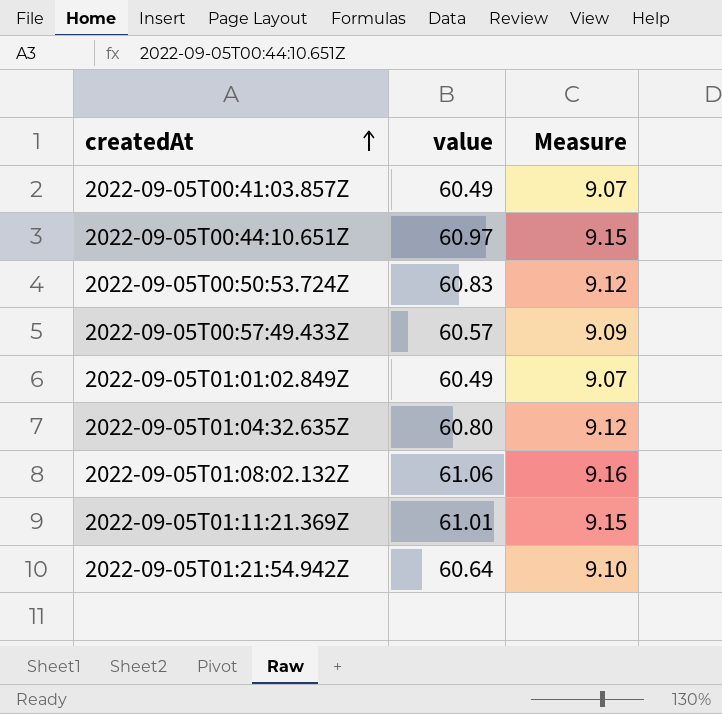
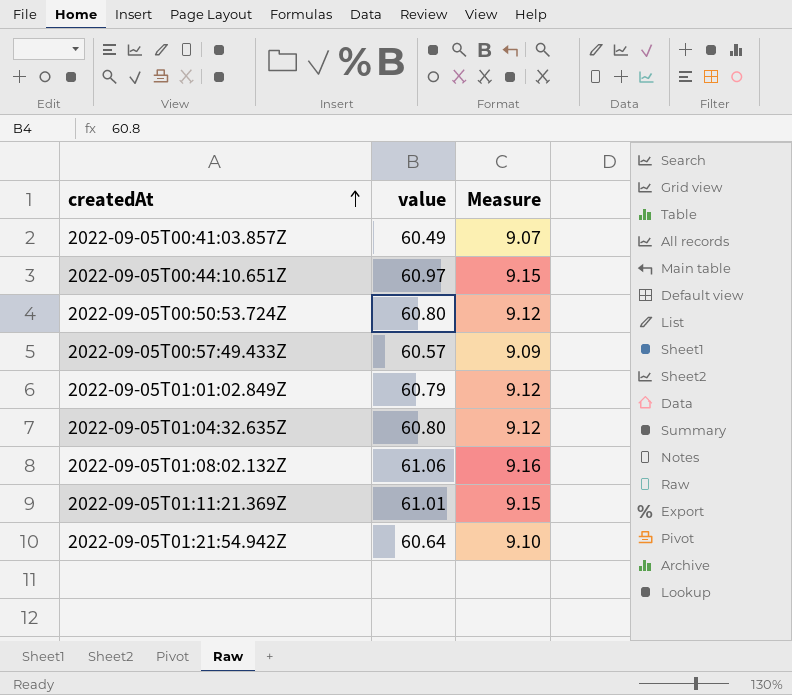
2022-09-05T00:50:53.724Z | value: 60.83 -> 60.80
2022-09-05T01:01:02.849Z | value: 60.49 -> 60.79
2022-09-05T01:01:02.849Z | Measure: 9.07 -> 9.12

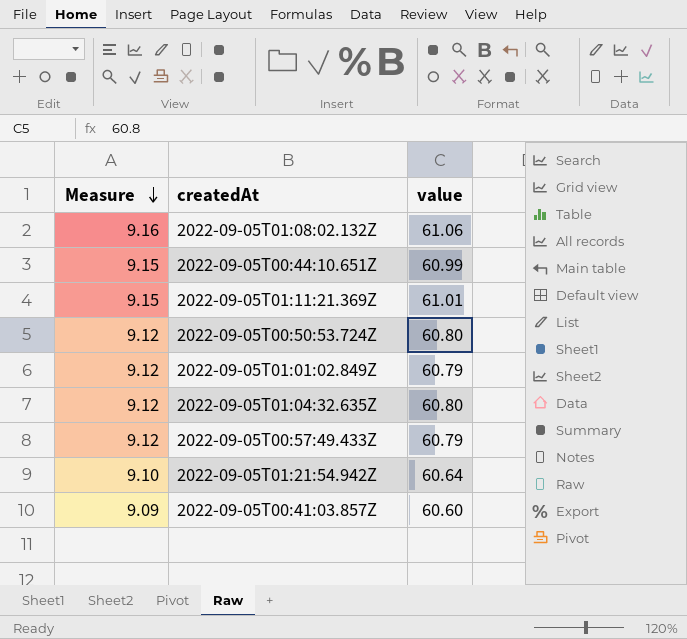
row order: createdAt ascending -> Measure descending
column Measure | position: 3 -> 1
2022-09-05T00:44:10.651Z | value: 60.97 -> 60.99
2022-09-05T00:57:49.433Z | Measure: 9.09 -> 9.12
2022-09-05T00:57:49.433Z | value: 60.57 -> 60.79
2022-09-05T00:41:03.857Z | Measure: 9.07 -> 9.09
2022-09-05T00:41:03.857Z | value: 60.49 -> 60.60

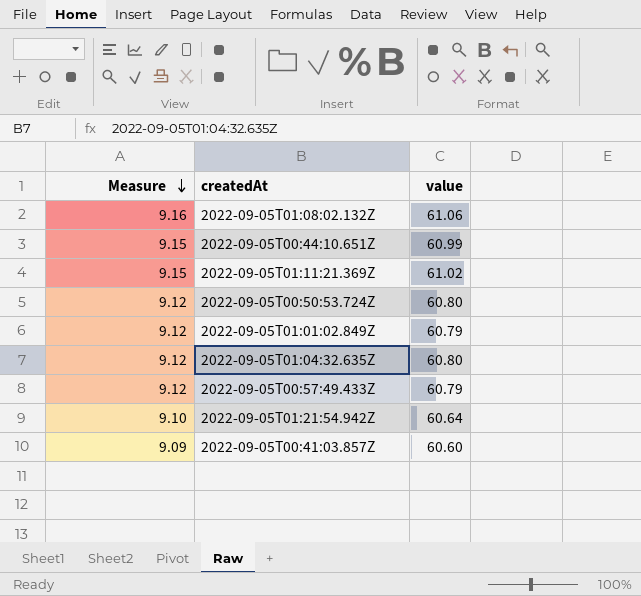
2022-09-05T01:11:21.369Z | value: 61.01 -> 61.02

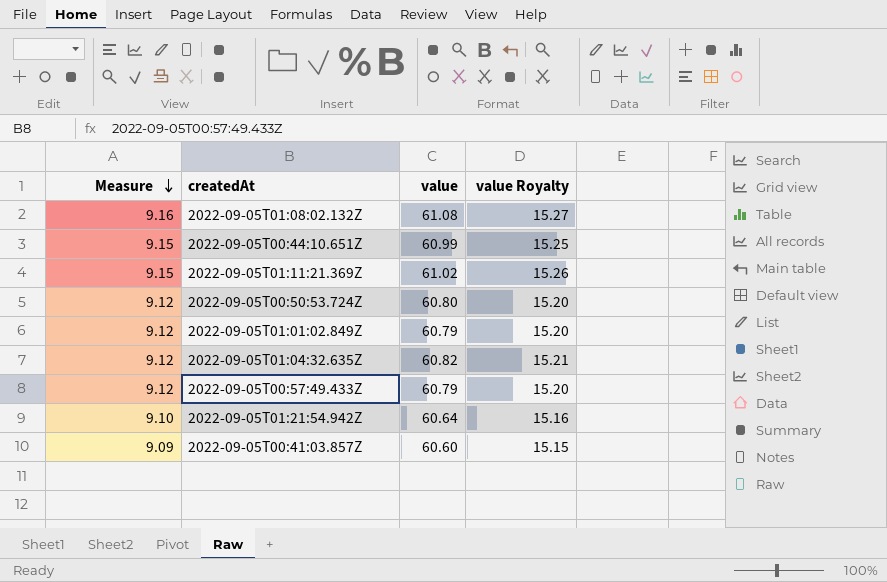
column value Royalty | formula: none -> [value] * 0.25
2022-09-05T01:08:02.132Z | value: 61.06 -> 61.08
2022-09-05T01:04:32.635Z | value: 60.80 -> 60.82

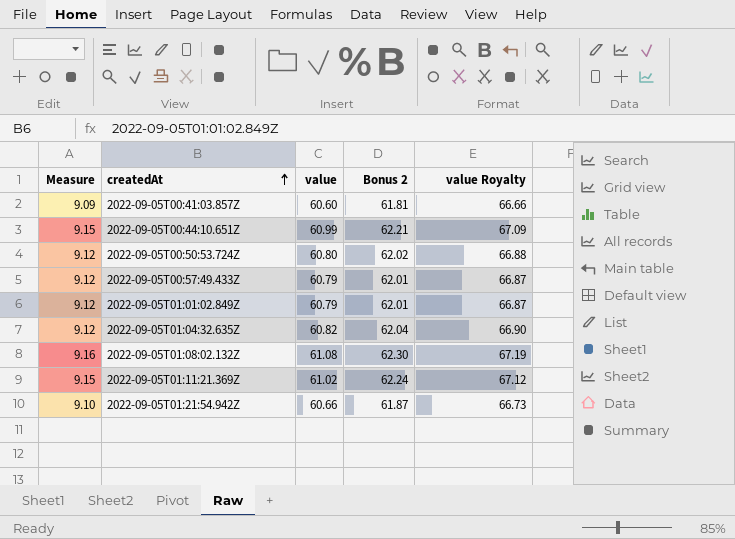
row order: Measure descending -> createdAt ascending
column Bonus 2 | formula: none -> [value] * 1.02
column value Royalty | formula: [value] * 0.25 -> [value] * 1.1
2022-09-05T01:21:54.942Z | value: 60.64 -> 60.66

